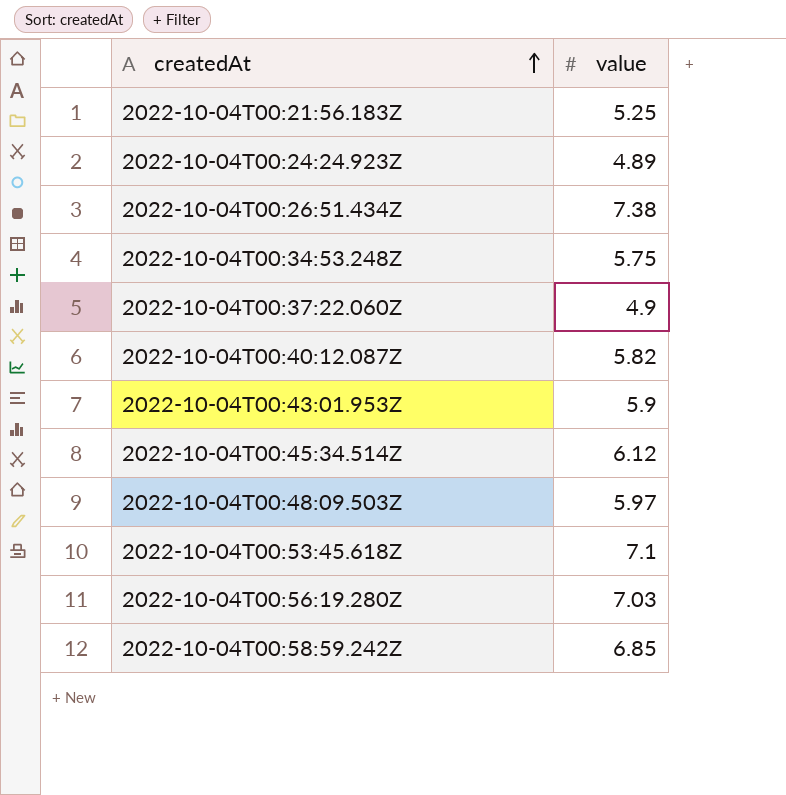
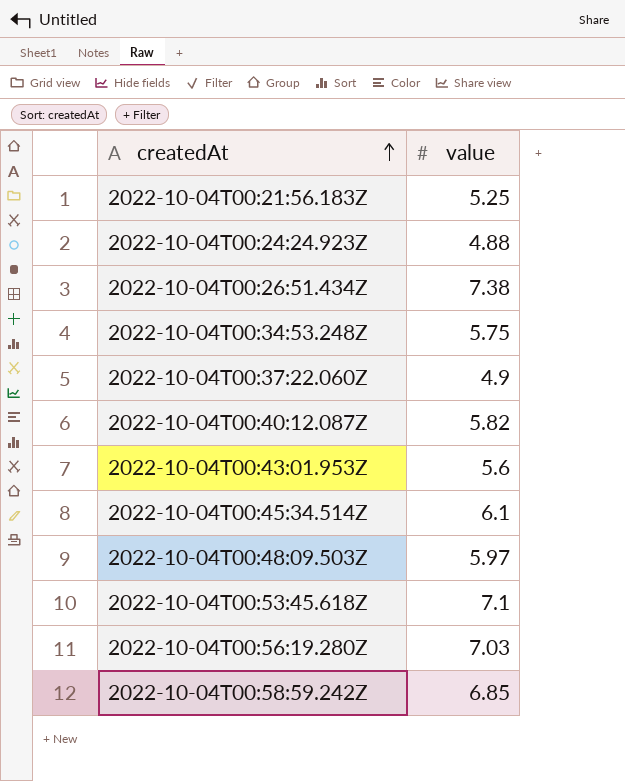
2022-10-04T00:24:24.923Z | value: 4.89 -> 4.88
2022-10-04T00:43:01.953Z | value: 5.9 -> 5.6
2022-10-04T00:45:34.514Z | value: 6.12 -> 6.1

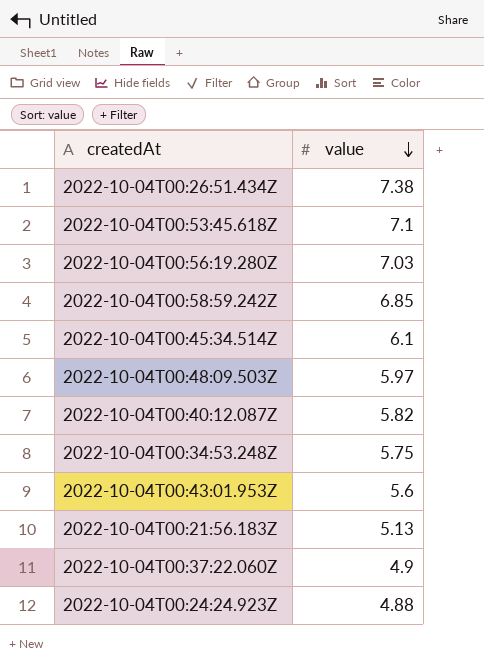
row order: createdAt ascending -> value descending
2022-10-04T00:21:56.183Z | value: 5.25 -> 5.13

